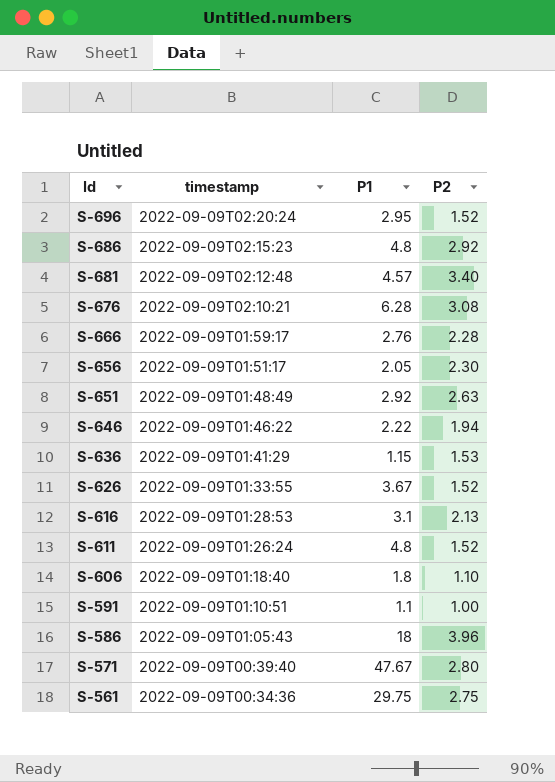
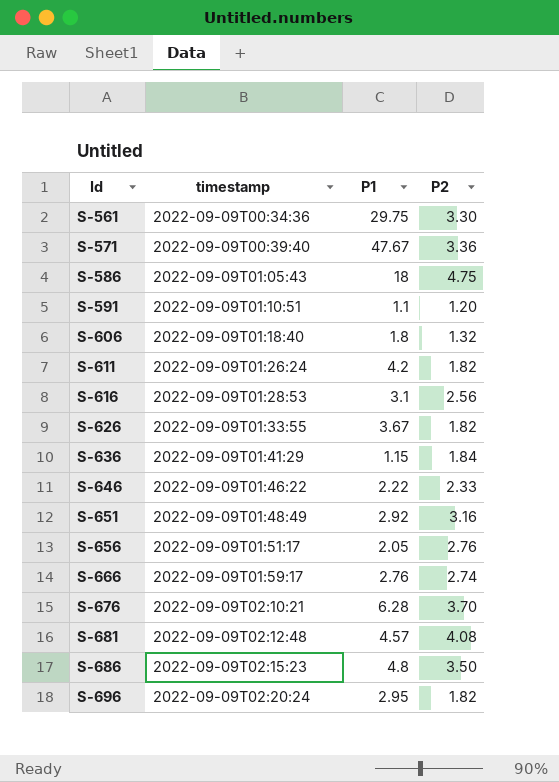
row order: Id descending -> Id ascending
S-561 | P2: 2.75 -> 3.30
S-571 | P2: 2.80 -> 3.36
S-586 | P2: 3.96 -> 4.75
S-591 | P2: 1.00 -> 1.20
S-606 | P2: 1.10 -> 1.32
S-611 | P1: 4.8 -> 4.2
S-611 | P2: 1.52 -> 1.82
S-616 | P2: 2.13 -> 2.56
S-626 | P2: 1.52 -> 1.82
S-636 | P2: 1.53 -> 1.84
S-646 | P2: 1.94 -> 2.33
S-651 | P2: 2.63 -> 3.16
S-656 | P2: 2.30 -> 2.76
S-666 | P2: 2.28 -> 2.74
S-676 | P2: 3.08 -> 3.70
S-681 | P2: 3.40 -> 4.08
S-686 | P2: 2.92 -> 3.50
S-696 | P2: 1.52 -> 1.82

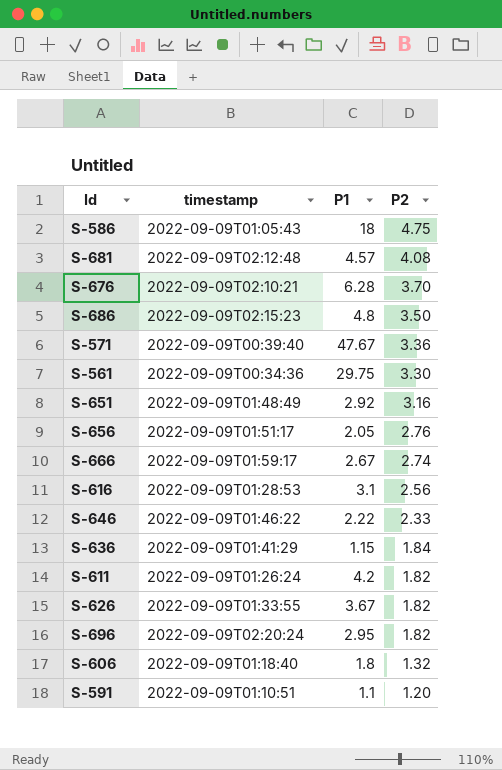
row order: Id ascending -> P2 descending
S-666 | P1: 2.76 -> 2.67

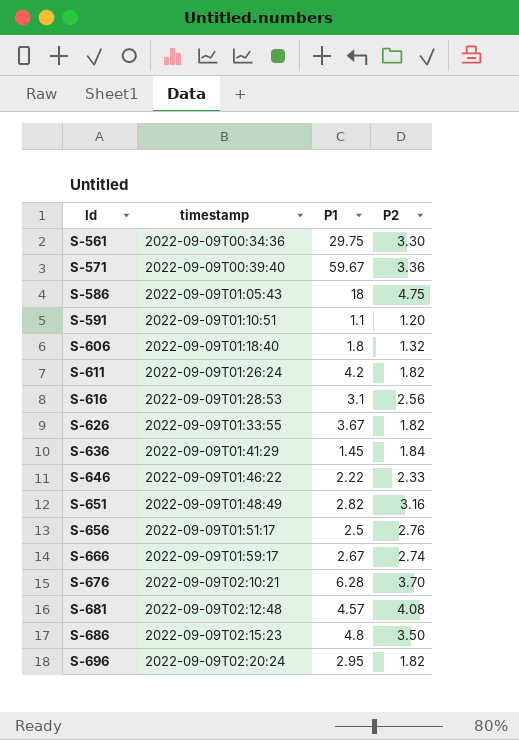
row order: P2 descending -> Id ascending
S-571 | P1: 47.67 -> 59.67
S-636 | P1: 1.15 -> 1.45
S-651 | P1: 2.92 -> 2.82
S-656 | P1: 2.05 -> 2.5

